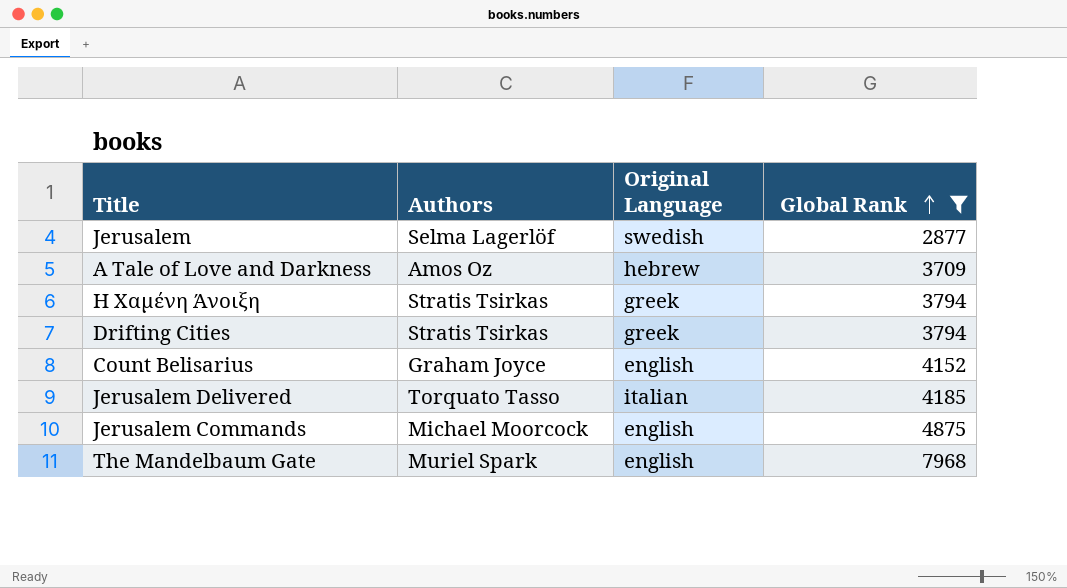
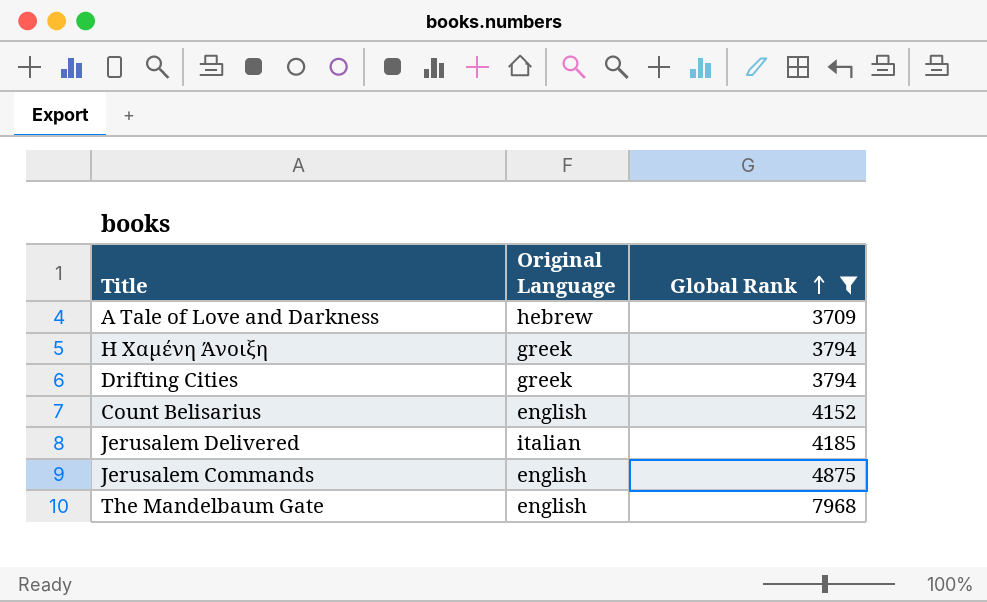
column Authors | position: 2 -> none
row Jerusalem: Selma Lagerlöf | swedish | 2877 -> none

